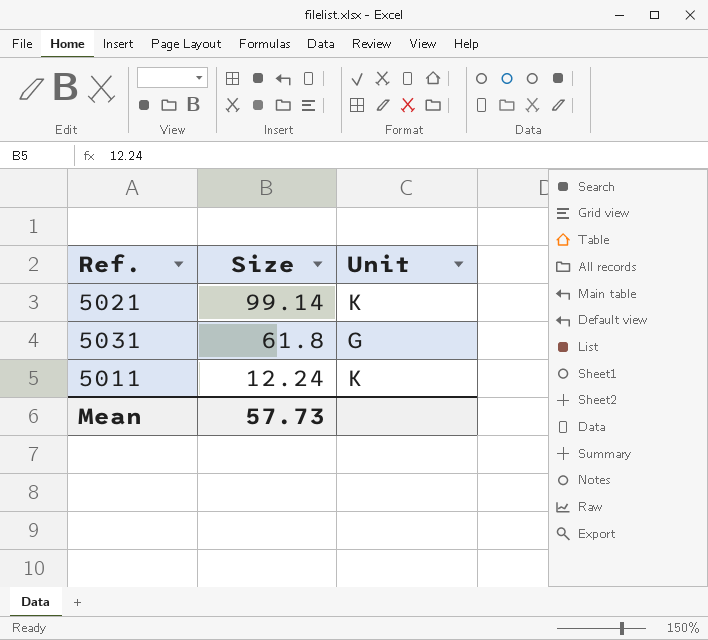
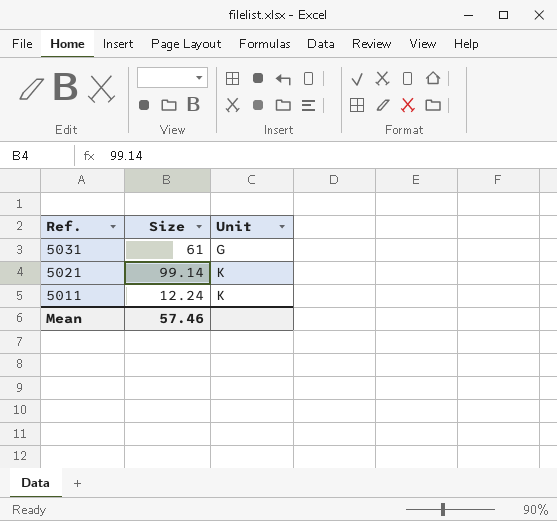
row order: Size descending -> Ref. descending
5031 | Size: 61.8 -> 61
Mean | Size: 57.73 -> 57.46

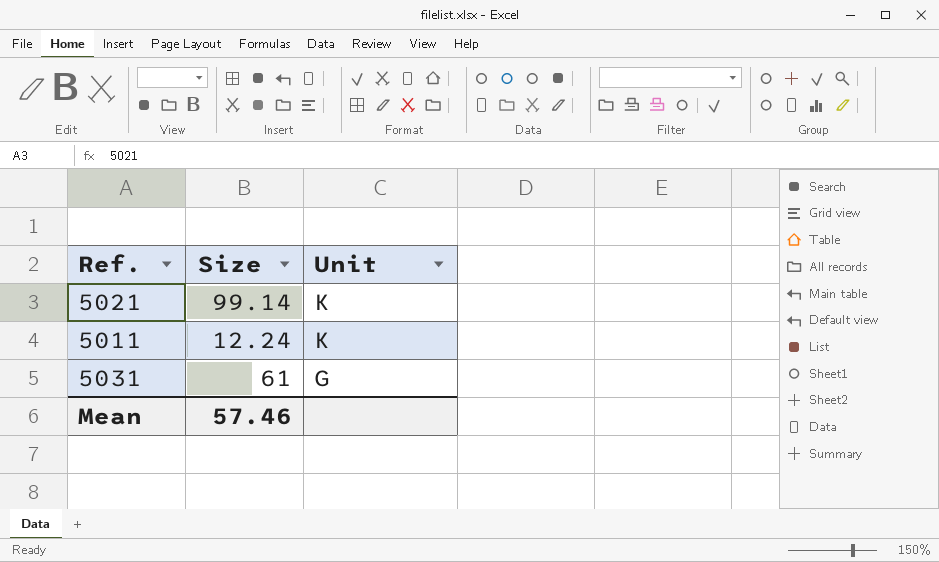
row order: Ref. descending -> Unit descending

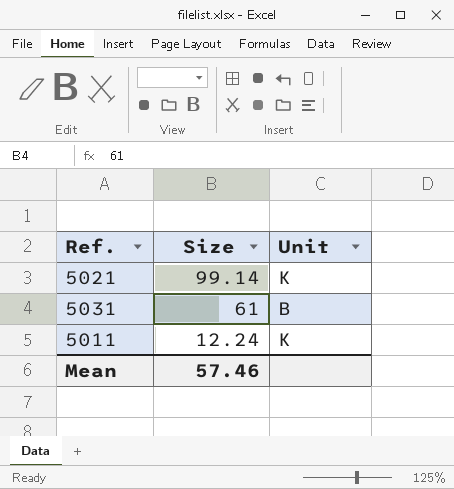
row order: Unit descending -> Size descending
5031 | Unit: G -> B

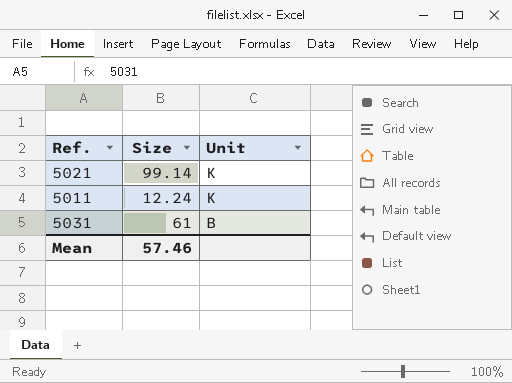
row order: Size descending -> Unit descending

